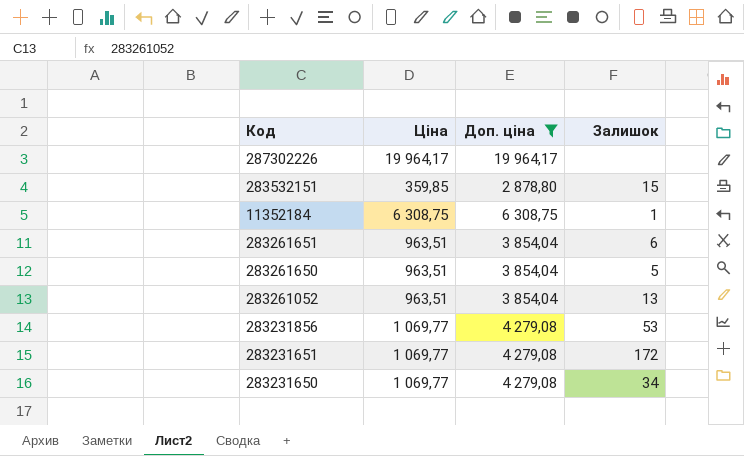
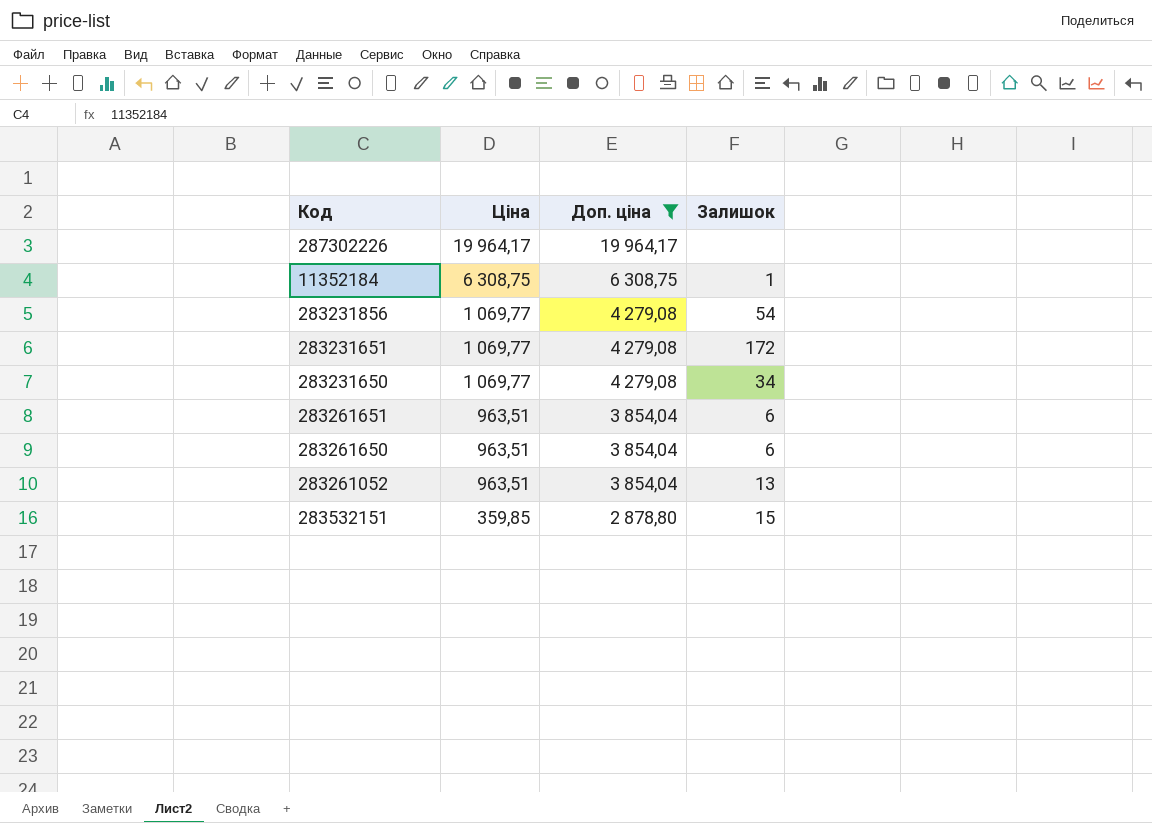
row order: none -> Ціна descending
283231856 | Залишок: 53 -> 54
283261650 | Залишок: 5 -> 6

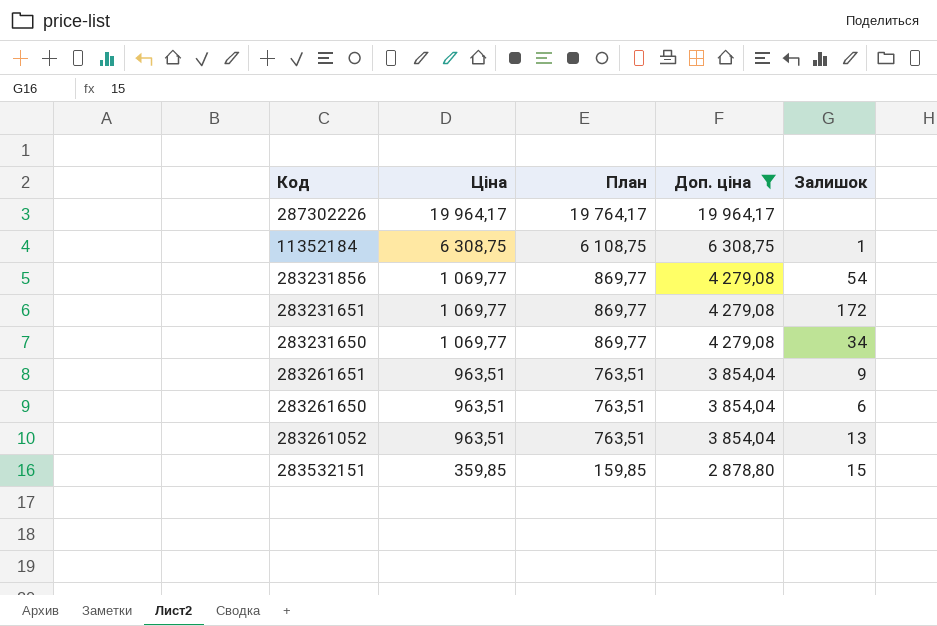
column План | formula: none -> [Ціна] - 200
283261651 | Залишок: 6 -> 9

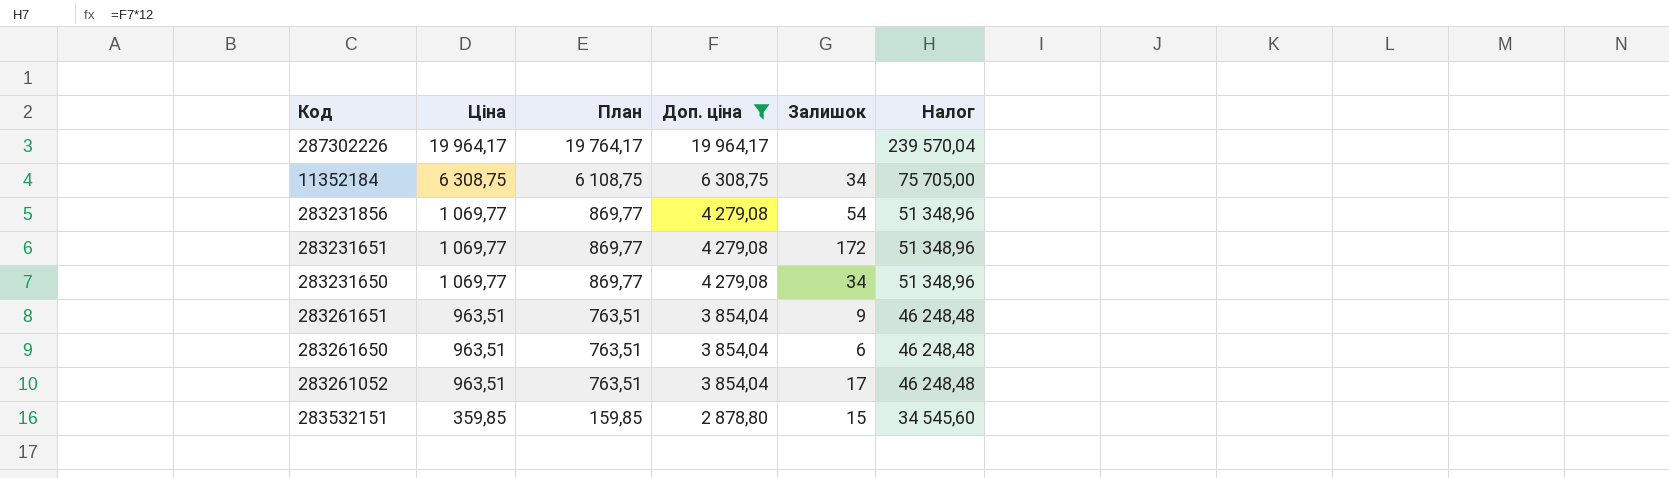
column Налог | formula: none -> [Доп. ціна] * 12
11352184 | Залишок: 1 -> 34
283261052 | Залишок: 13 -> 17

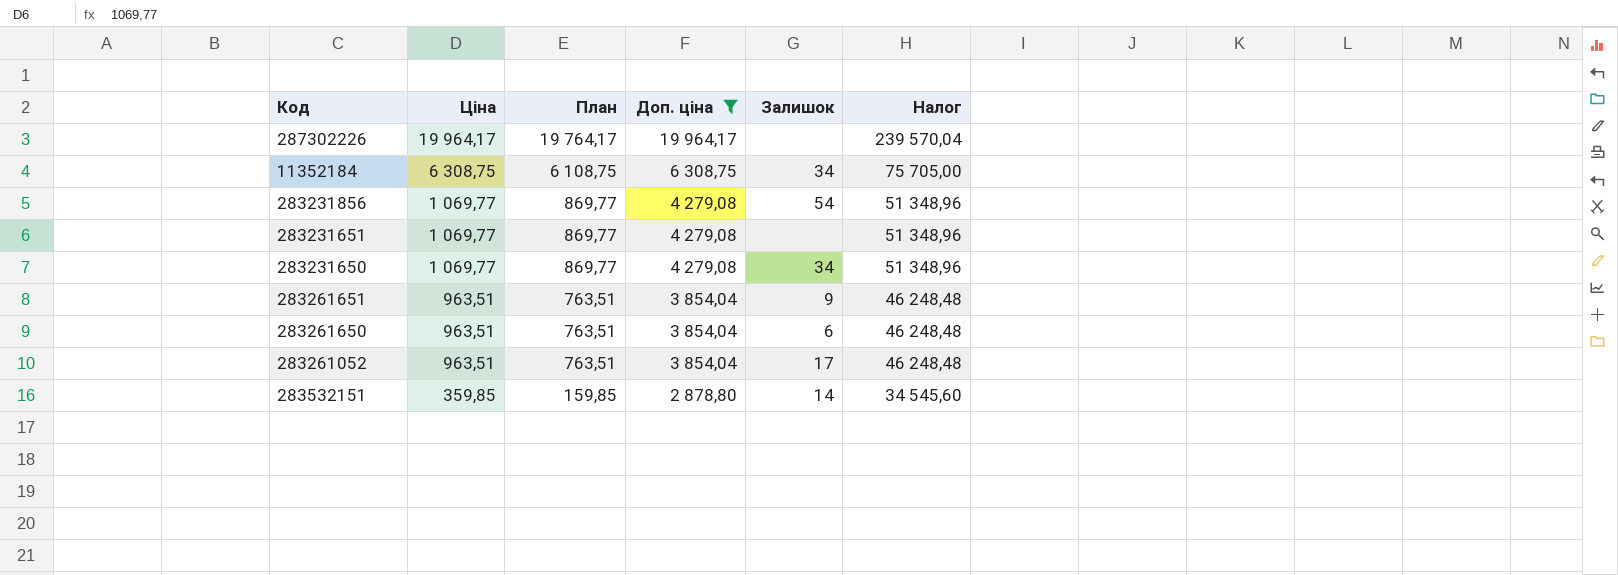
283231651 | Залишок: 172 -> none
283532151 | Залишок: 15 -> 14

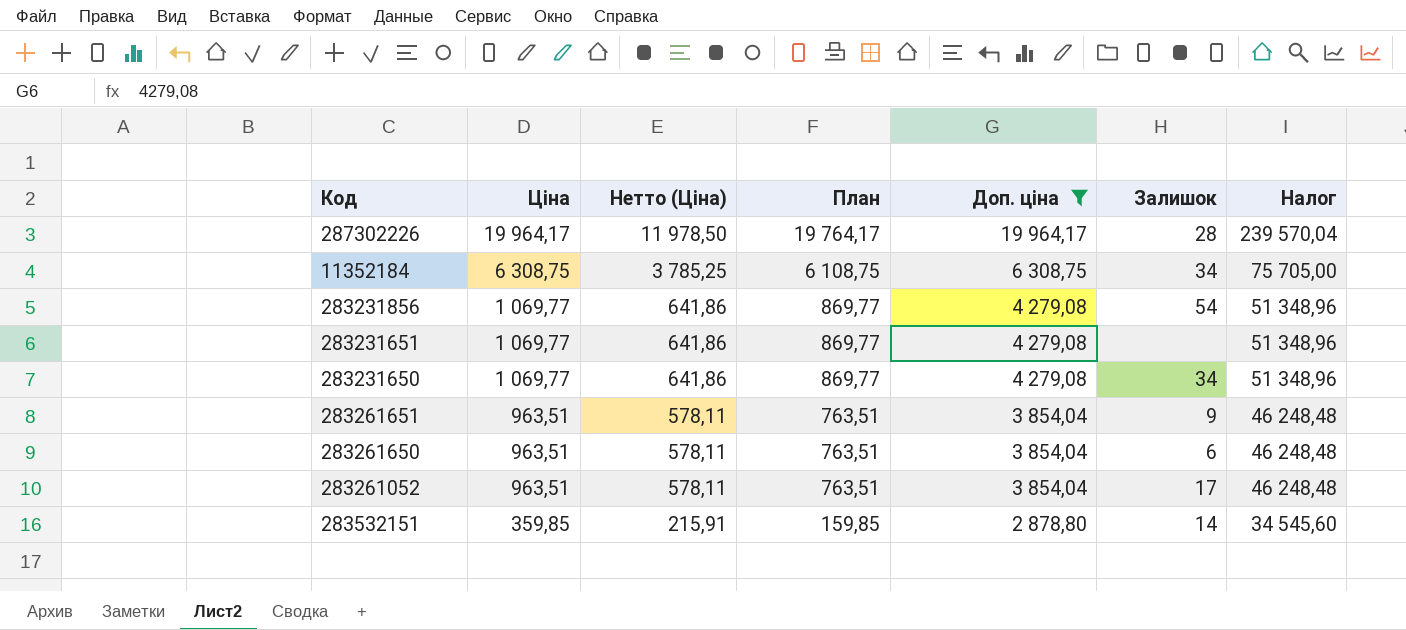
column Нетто (Ціна) | formula: none -> [Ціна] * 0,6
287302226 | Залишок: none -> 28

